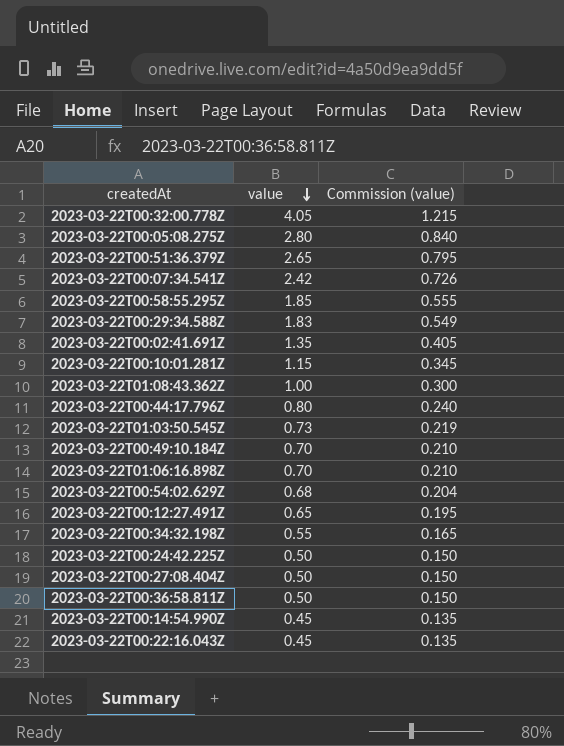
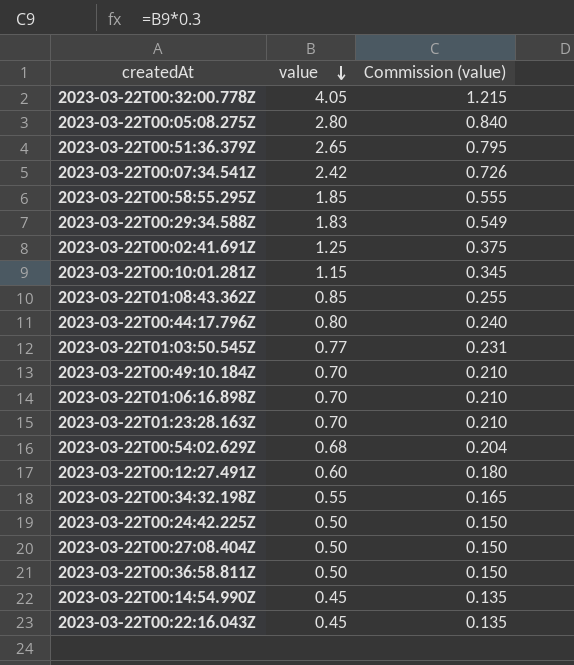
2023-03-22T00:02:41.691Z | value: 1.35 -> 1.25
2023-03-22T00:02:41.691Z | Commission (value): 0.405 -> 0.375
2023-03-22T01:08:43.362Z | value: 1.00 -> 0.85
2023-03-22T01:08:43.362Z | Commission (value): 0.300 -> 0.255
2023-03-22T01:03:50.545Z | value: 0.73 -> 0.77
2023-03-22T01:03:50.545Z | Commission (value): 0.219 -> 0.231
row 2023-03-22T01:23:28.163Z: none -> 0.70 | 0.210
2023-03-22T00:12:27.491Z | value: 0.65 -> 0.60
2023-03-22T00:12:27.491Z | Commission (value): 0.195 -> 0.180

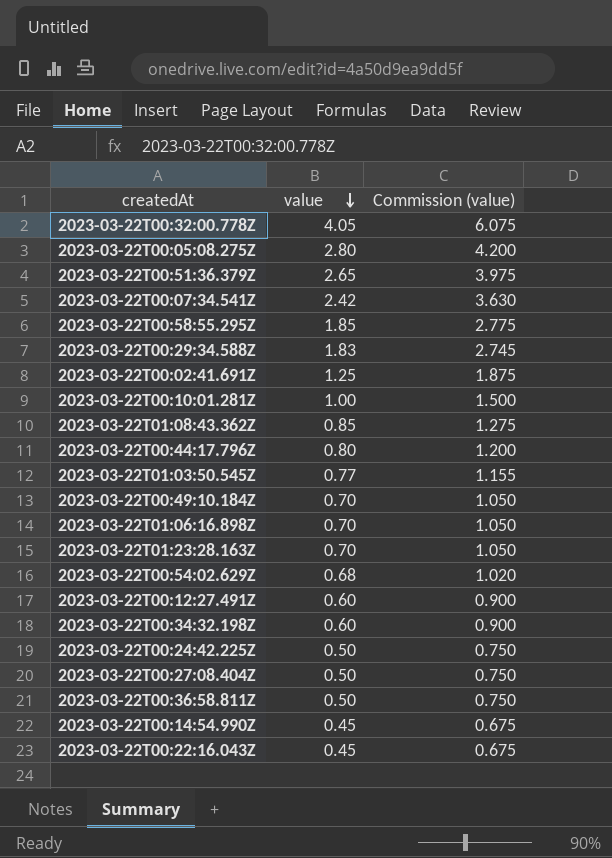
column Commission (value) | formula: [value] * 0.3 -> [value] * 1.5
2023-03-22T00:10:01.281Z | value: 1.15 -> 1.00
2023-03-22T00:34:32.198Z | value: 0.55 -> 0.60

